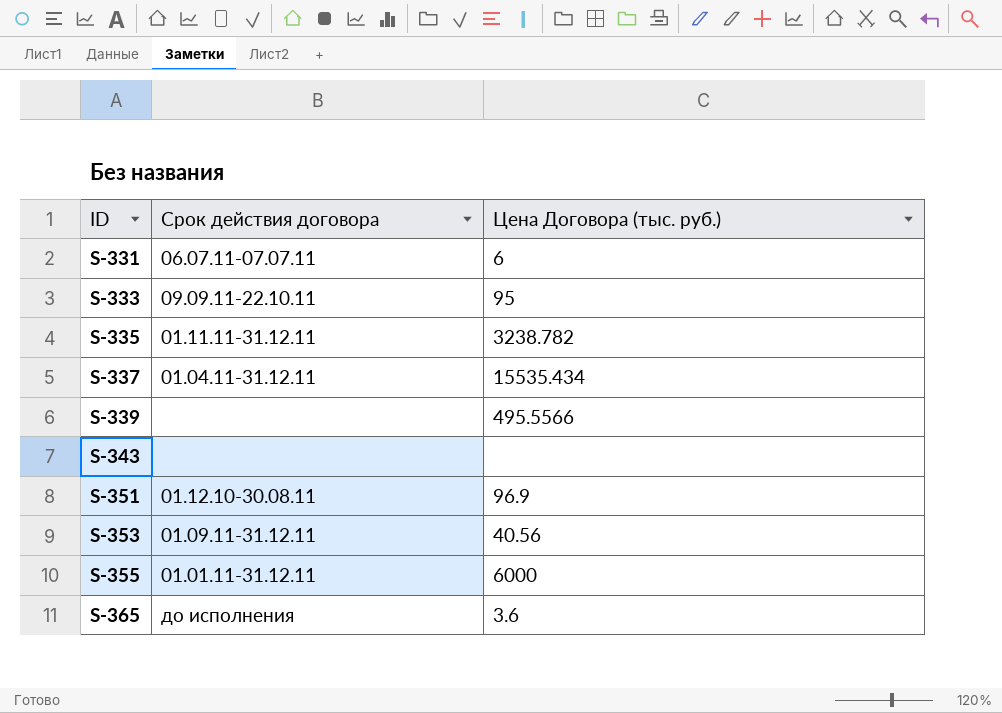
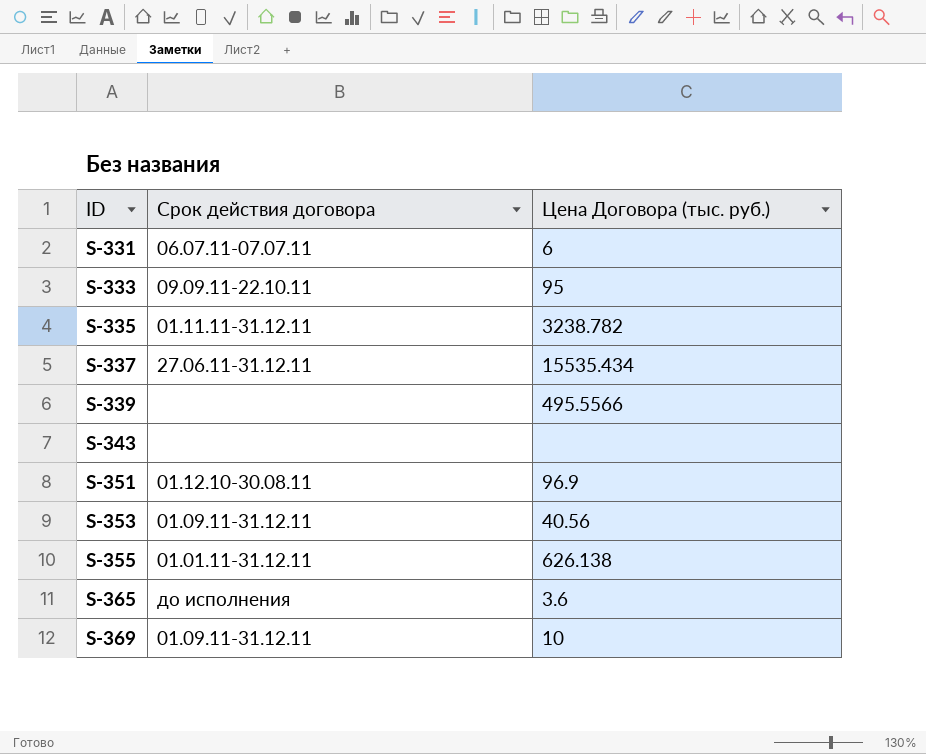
S-337 | Срок действия договора: 01.04.11-31.12.11 -> 27.06.11-31.12.11
S-355 | Цена Договора (тыс. руб.): 6000 -> 626.138
row S-369: none -> 01.09.11-31.12.11 | 10

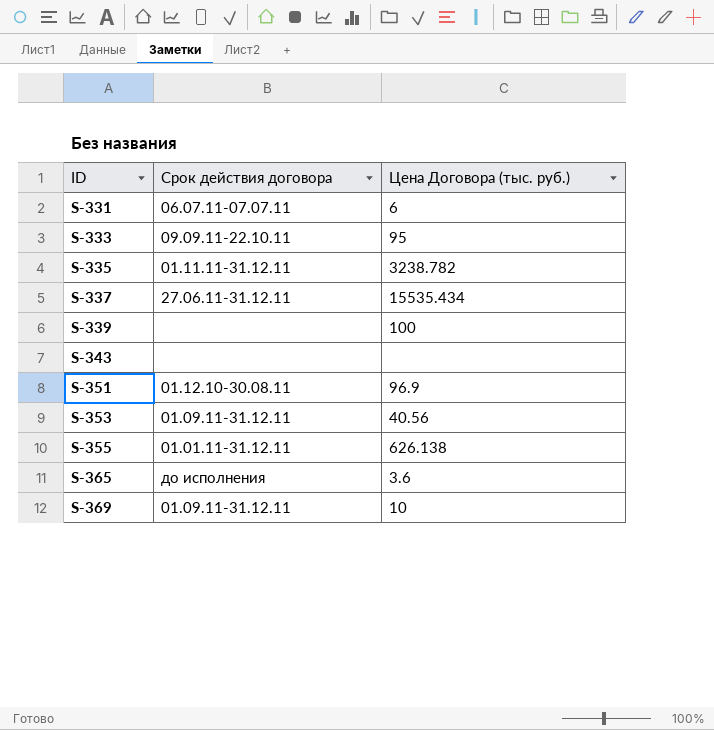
S-339 | Цена Договора (тыс. руб.): 495.5566 -> 100

